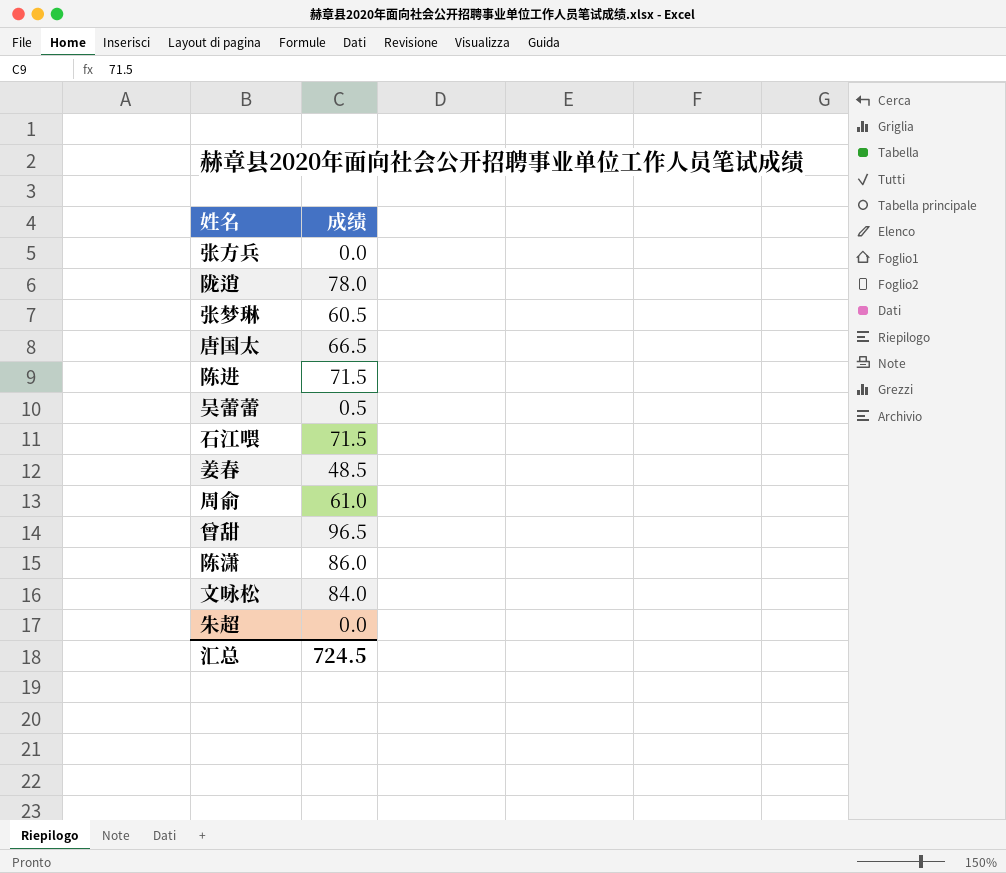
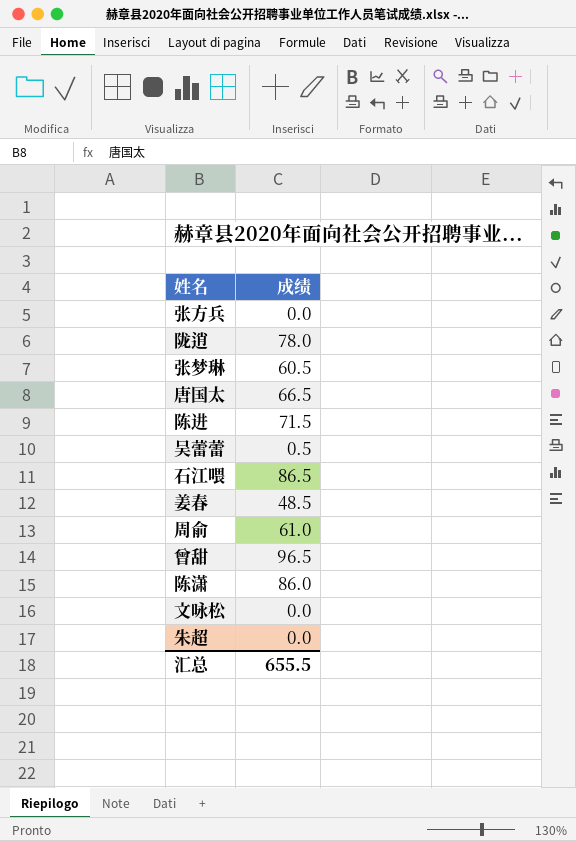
石江喂 | 成绩: 71.5 -> 86.5
文咏松 | 成绩: 84.0 -> 0.0
汇总 | 成绩: 724.5 -> 655.5

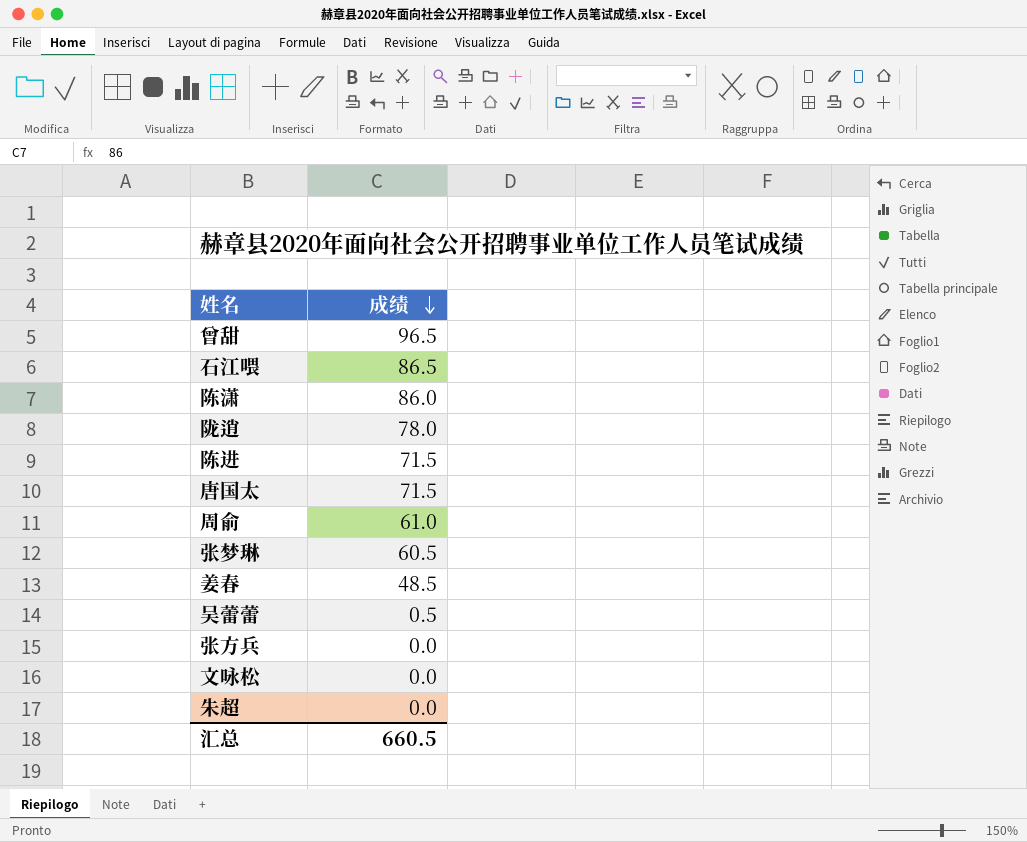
row order: none -> 成绩 descending
唐国太 | 成绩: 66.5 -> 71.5
汇总 | 成绩: 655.5 -> 660.5

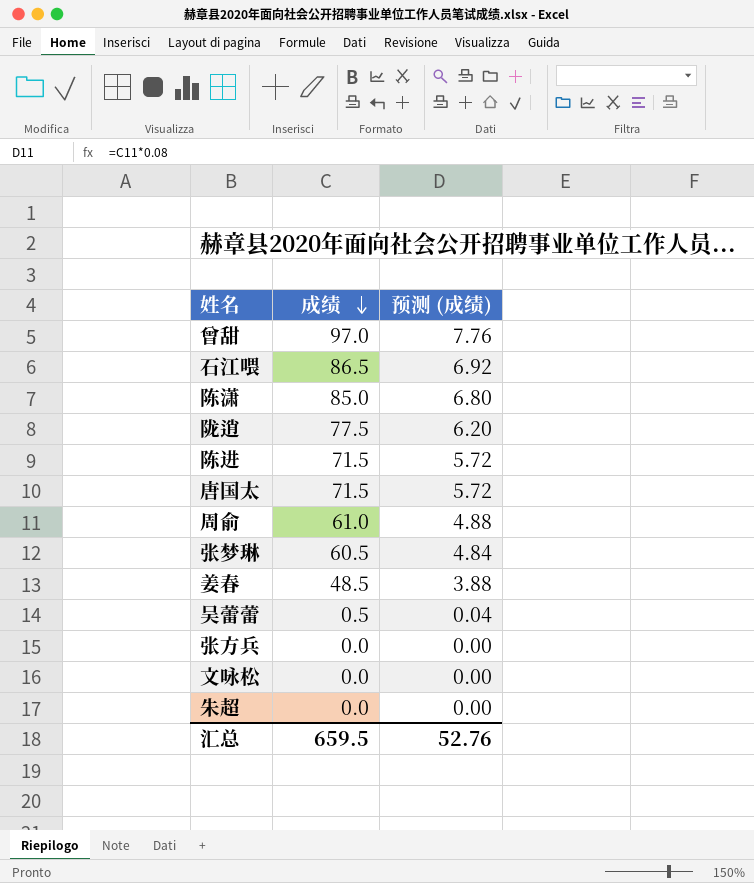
column 预测 (成绩) | formula: none -> [成绩] * 0.08
曾甜 | 成绩: 96.5 -> 97.0
陈潇 | 成绩: 86.0 -> 85.0
陇逍 | 成绩: 78.0 -> 77.5
汇总 | 成绩: 660.5 -> 659.5

